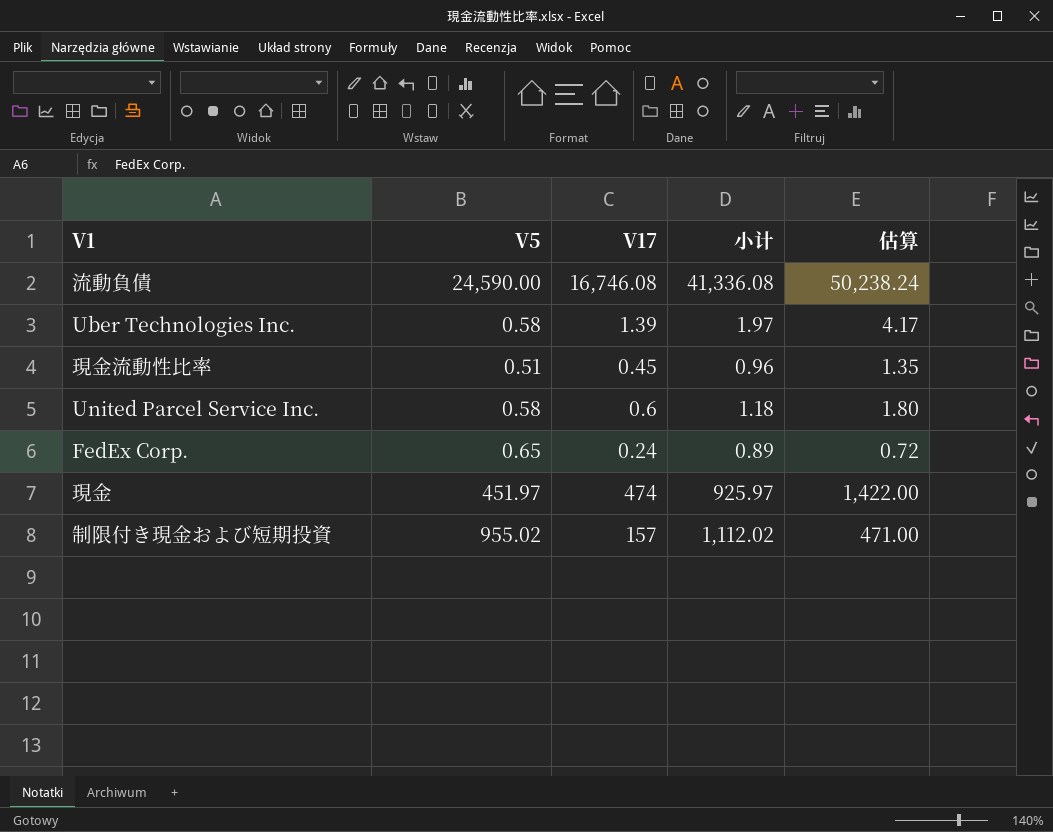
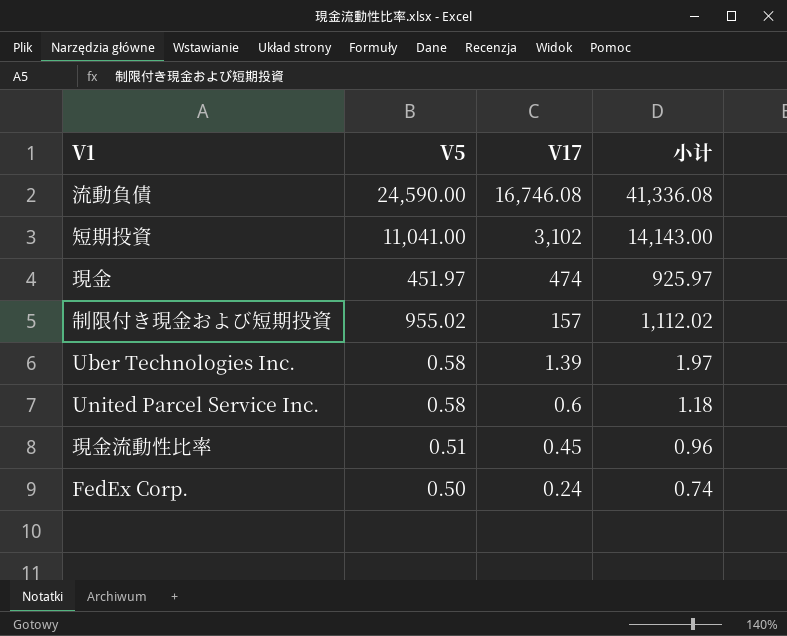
row order: none -> V17 descending
column 估算 | formula: [V17] * 3 -> none
row 短期投資: none -> 11,041.00 | 3,102 | 14,143.00
FedEx Corp. | V5: 0.65 -> 0.50
FedEx Corp. | 小计: 0.89 -> 0.74

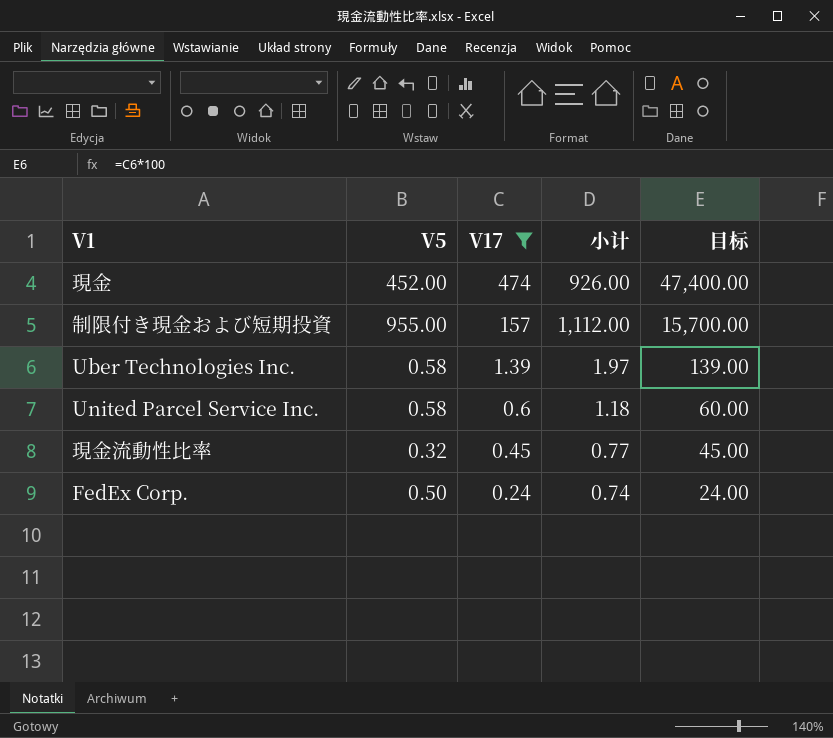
filter: none -> V17 <= 474
column 目标 | formula: none -> [V17] * 100
現金 | V5: 451.97 -> 452.00
現金 | 小计: 925.97 -> 926.00
制限付き現金および短期投資 | V5: 955.02 -> 955.00
制限付き現金および短期投資 | 小计: 1,112.02 -> 1,112.00
現金流動性比率 | V5: 0.51 -> 0.32
現金流動性比率 | 小计: 0.96 -> 0.77

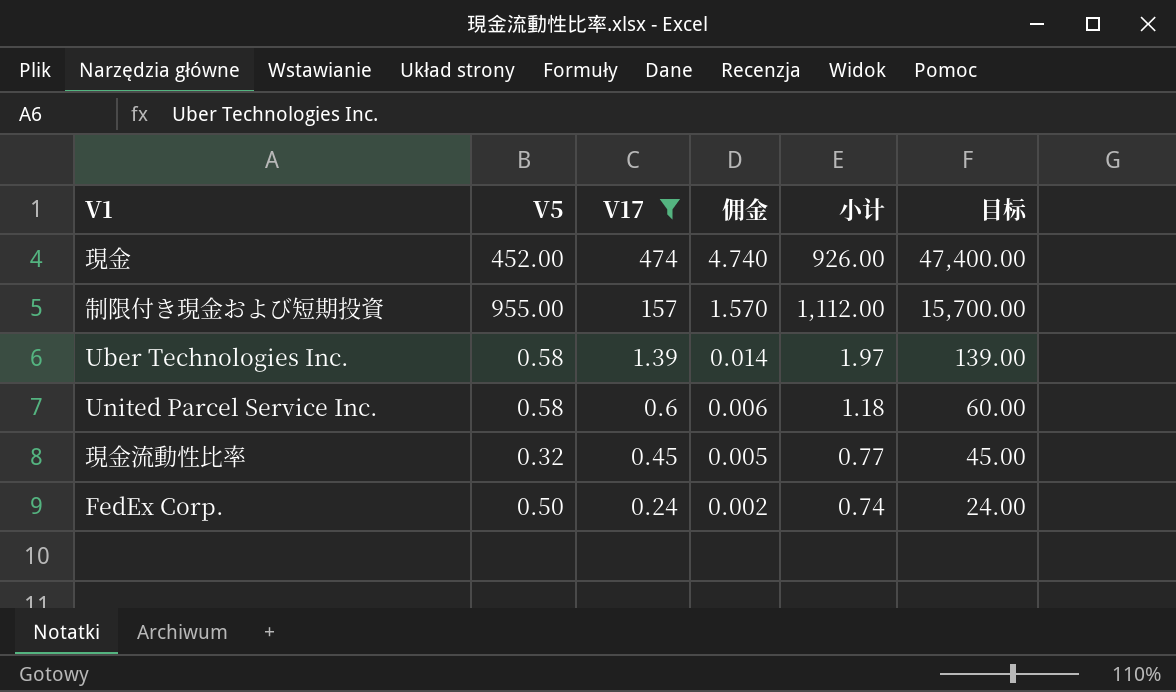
column 佣金 | formula: none -> [V17] * 0.01

